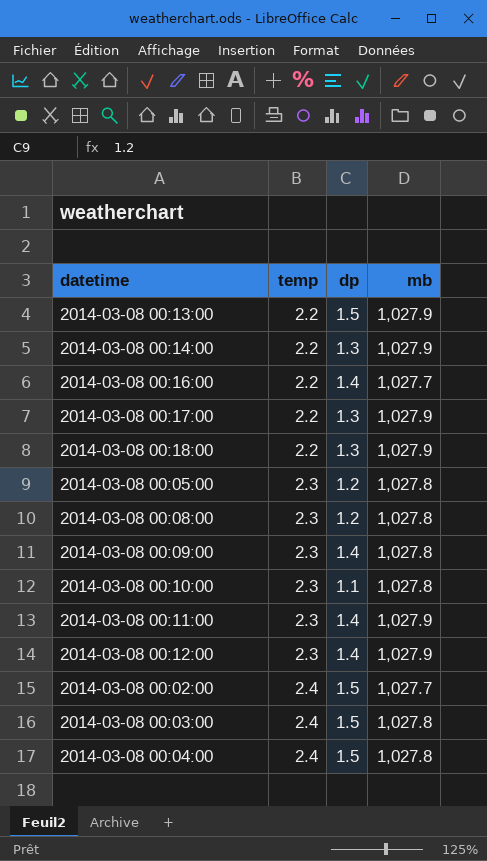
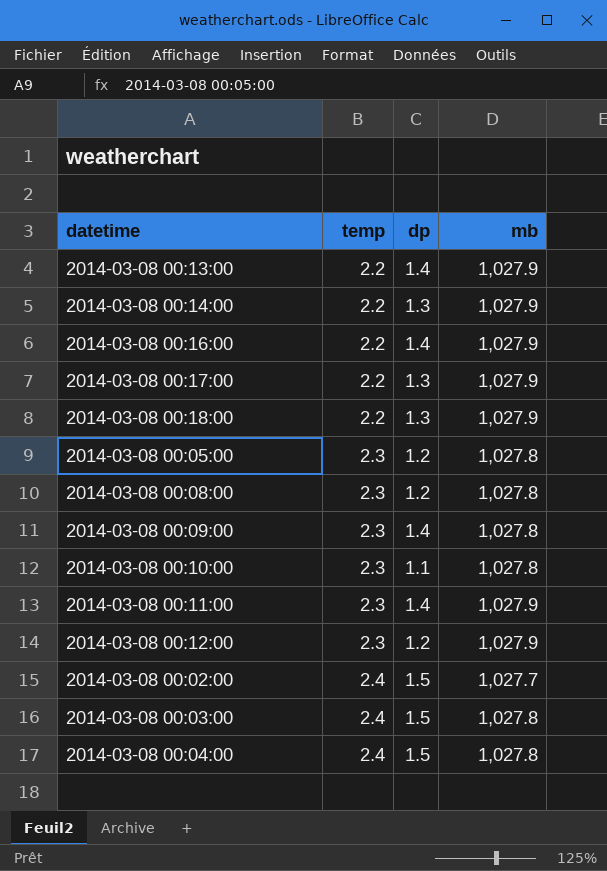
2014-03-08 00:13:00 | dp: 1.5 -> 1.4
2014-03-08 00:16:00 | mb: 1,027.7 -> 1,027.9
2014-03-08 00:12:00 | dp: 1.4 -> 1.2

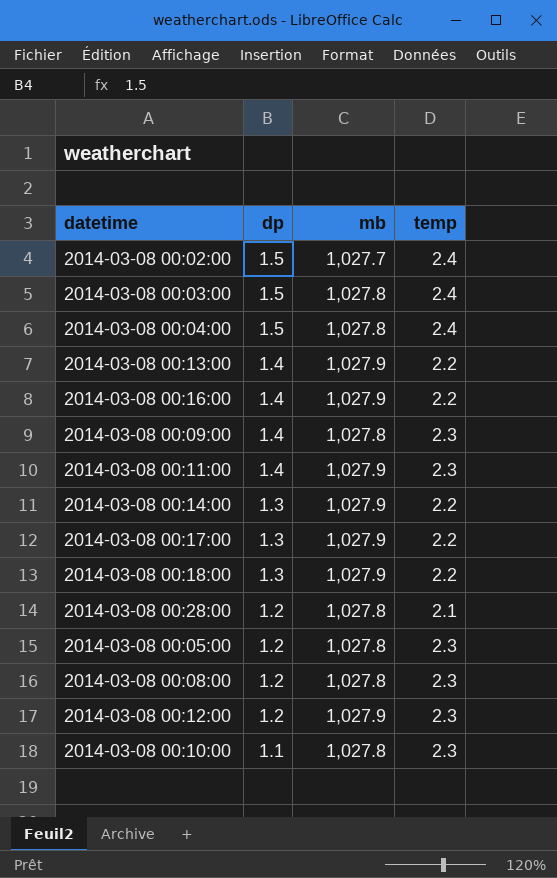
row order: temp ascending -> dp descending
column temp | position: 2 -> 4
row 2014-03-08 00:28:00: none -> 1.2 | 1,027.8 | 2.1

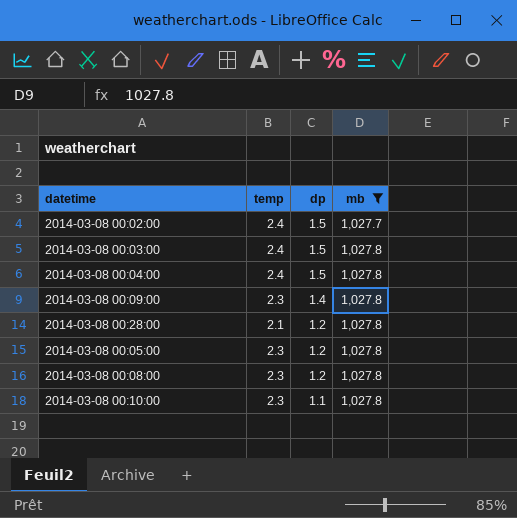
filter: none -> mb != 1,027.9
column temp | position: 4 -> 2

